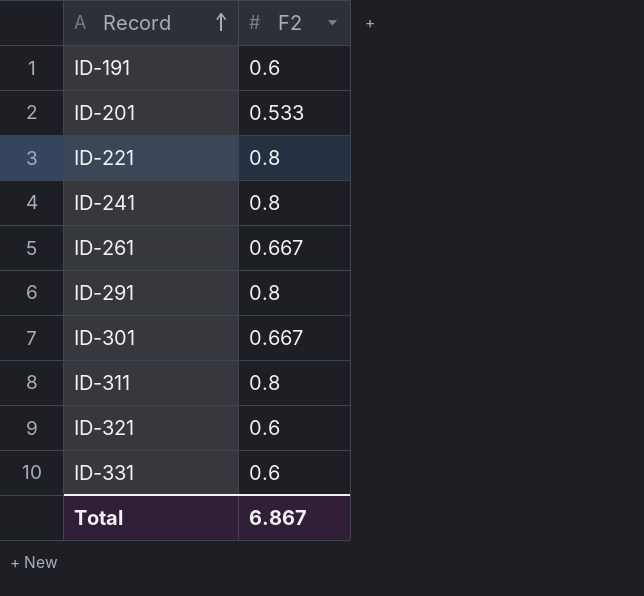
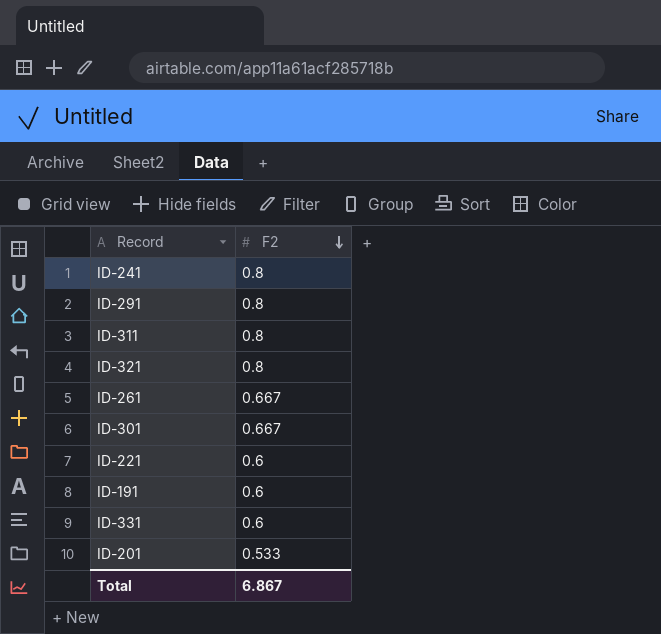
row order: Record ascending -> F2 descending
ID-321 | F2: 0.6 -> 0.8
ID-221 | F2: 0.8 -> 0.6

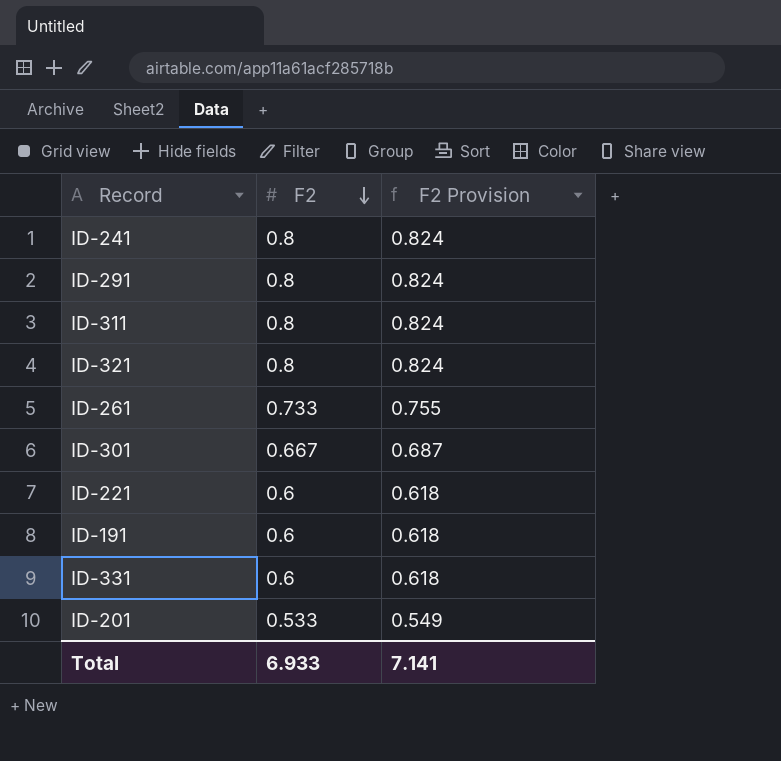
column F2 Provision | formula: none -> [F2] * 1.03
ID-261 | F2: 0.667 -> 0.733
Total | F2: 6.867 -> 6.933

